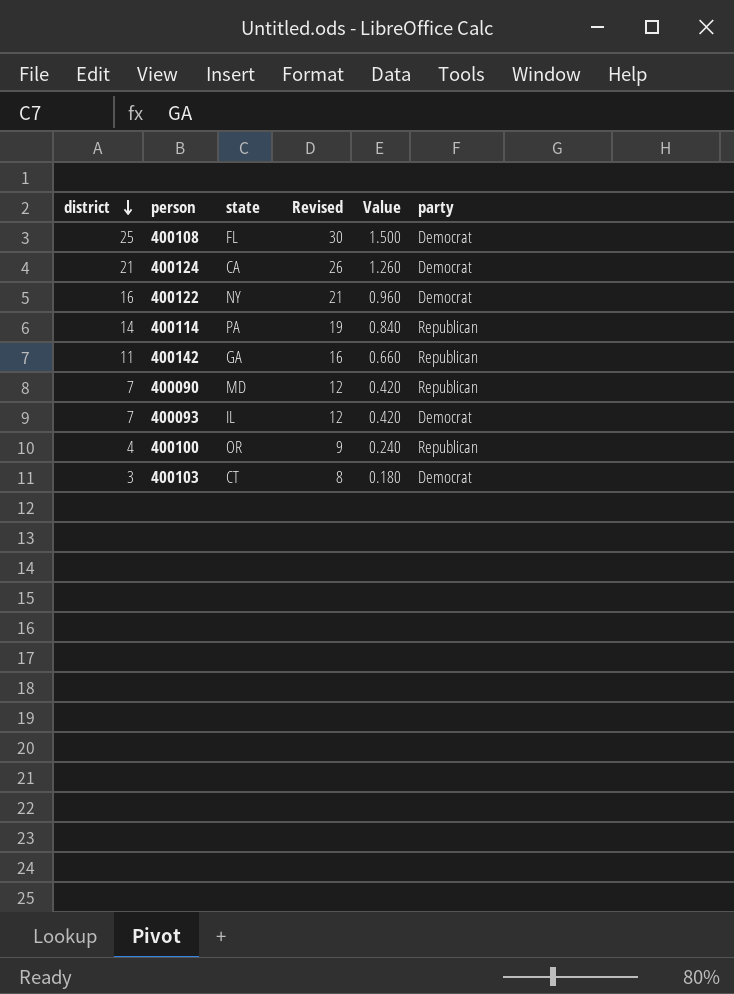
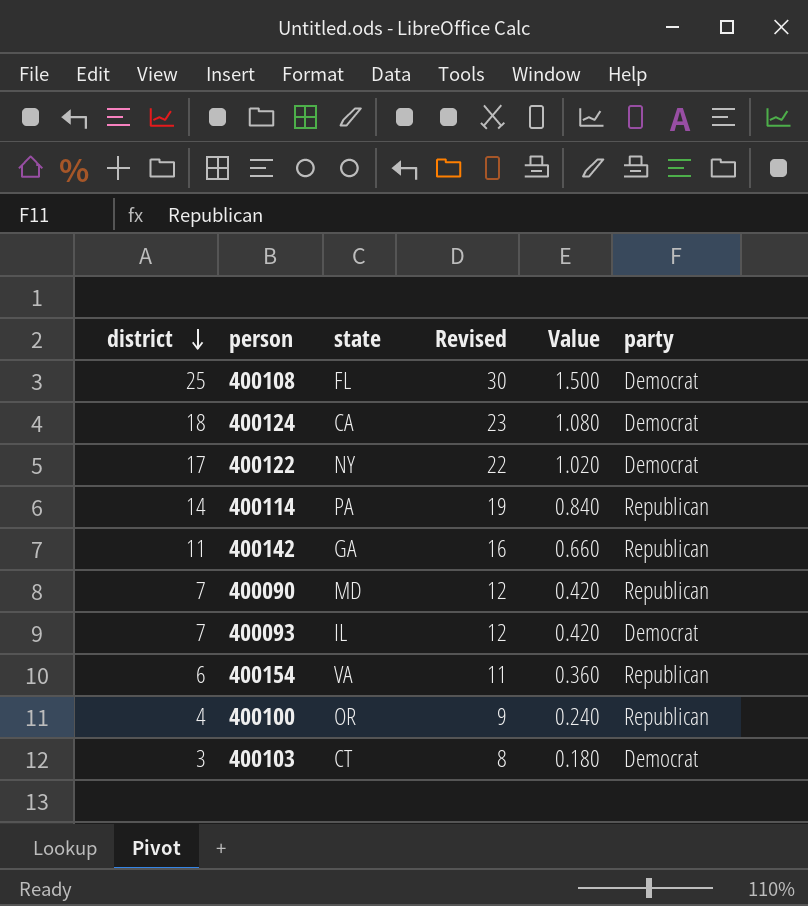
400124 | district: 21 -> 18
400124 | Revised: 26 -> 23
400124 | Value: 1.260 -> 1.080
400122 | district: 16 -> 17
400122 | Revised: 21 -> 22
400122 | Value: 0.960 -> 1.020
row 400154: none -> 6 | VA | 11 | 0.360 | Republican

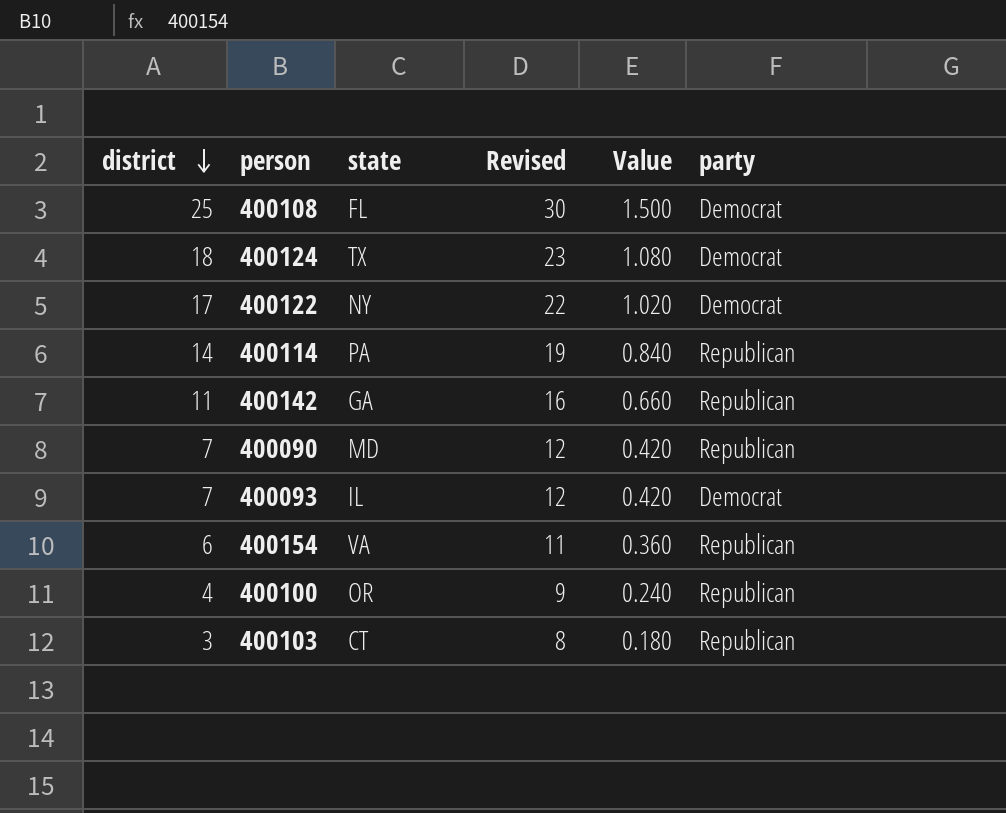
400124 | state: CA -> TX
400103 | party: Democrat -> Republican

